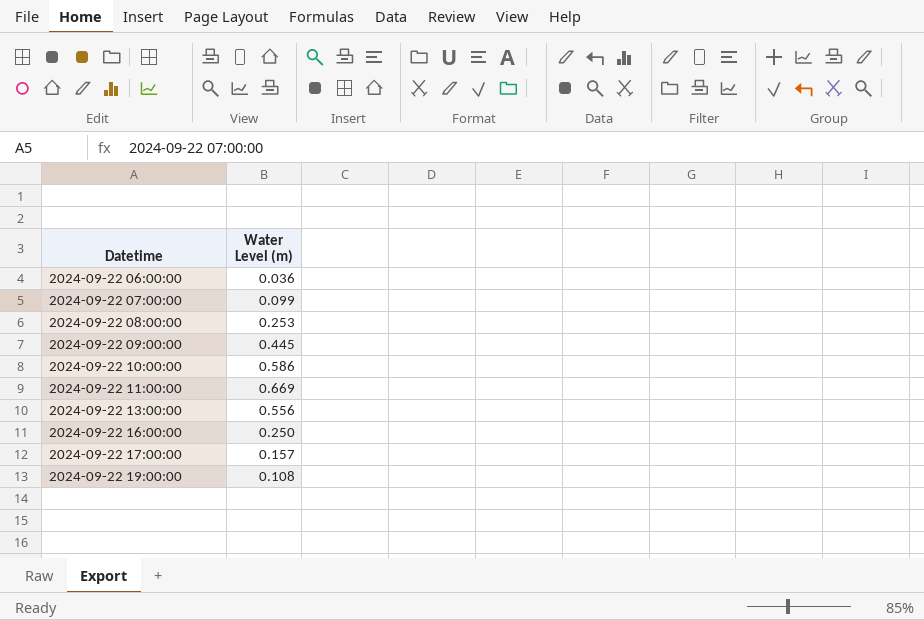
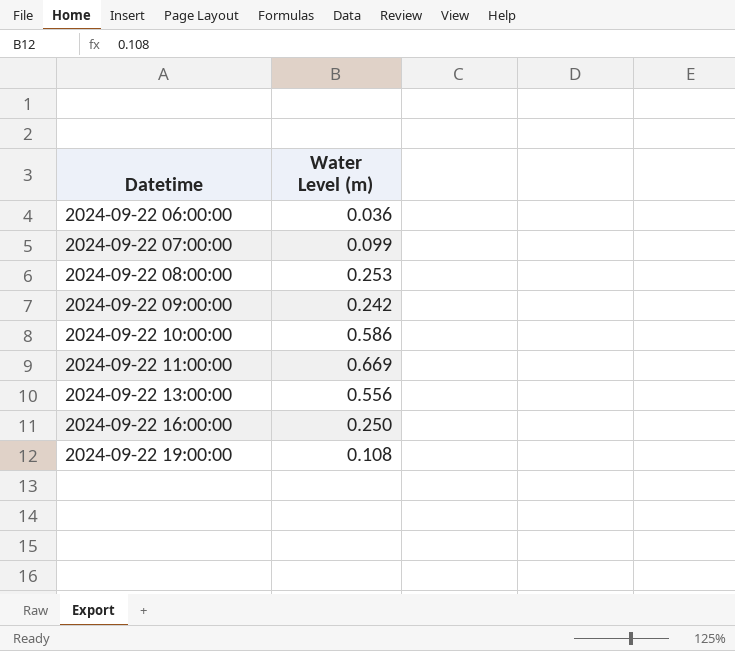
row 2024-09-22 17:00:00: 0.157 -> none
2024-09-22 09:00:00 | Water Level (m): 0.445 -> 0.242

